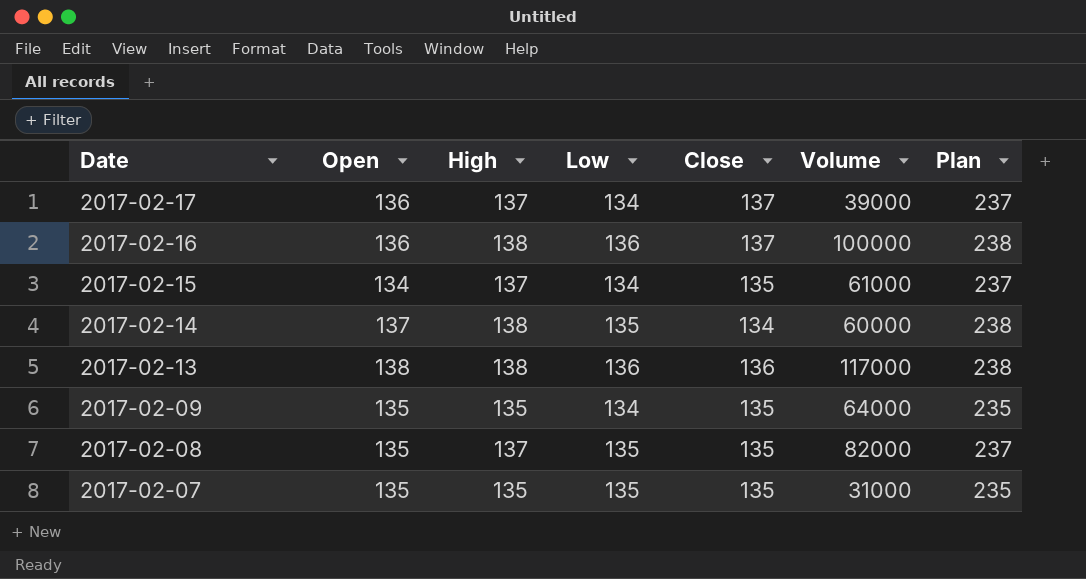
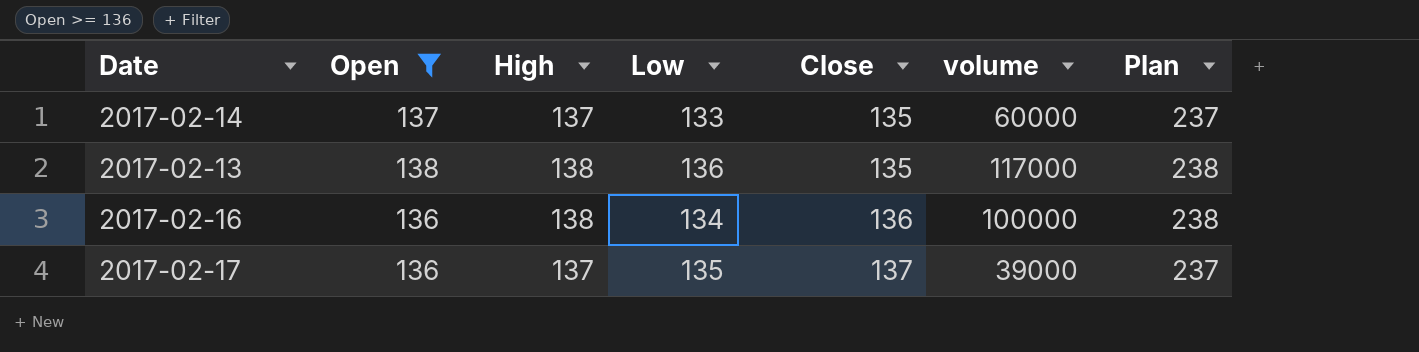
filter: none -> Open >= 136
row order: Date descending -> Close ascending
column name: Volume -> volume
2017-02-14 | High: 138 -> 137
2017-02-14 | Low: 135 -> 133
2017-02-14 | Close: 134 -> 135
2017-02-14 | Plan: 238 -> 237
2017-02-13 | Close: 136 -> 135
2017-02-16 | Low: 136 -> 134
2017-02-16 | Close: 137 -> 136
2017-02-17 | Low: 134 -> 135

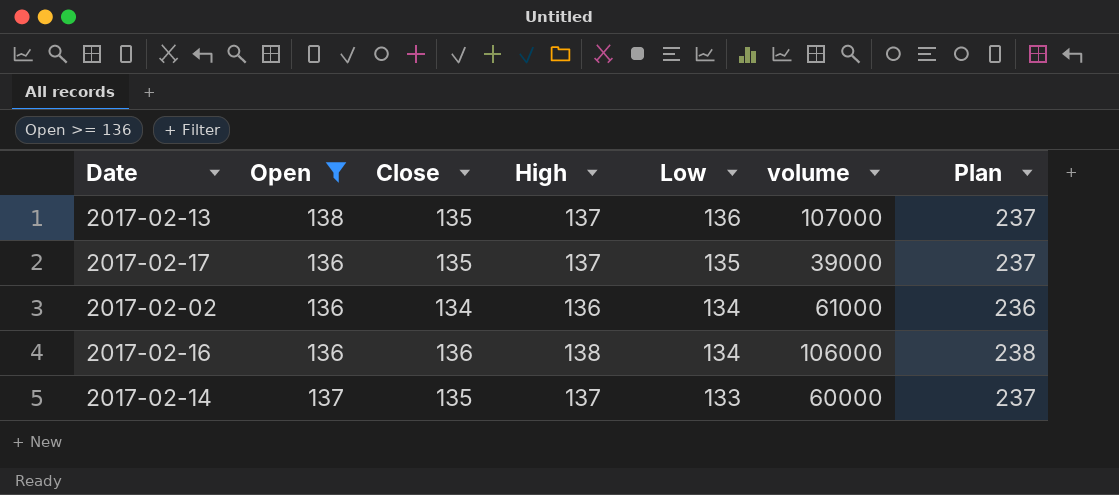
row order: Close ascending -> Low descending
column Close | position: 5 -> 3
2017-02-13 | High: 138 -> 137
2017-02-13 | volume: 117000 -> 107000
2017-02-13 | Plan: 238 -> 237
2017-02-17 | Close: 137 -> 135
row 2017-02-02: none -> 136 | 134 | 136 | 134 | 61000 | 236
2017-02-16 | volume: 100000 -> 106000

